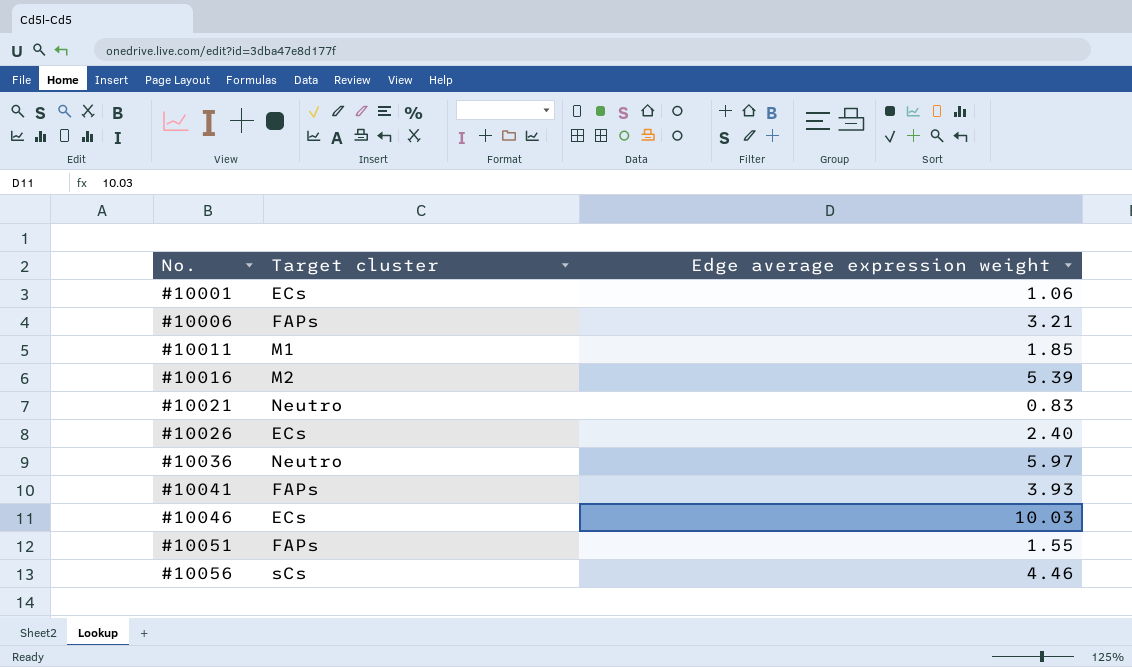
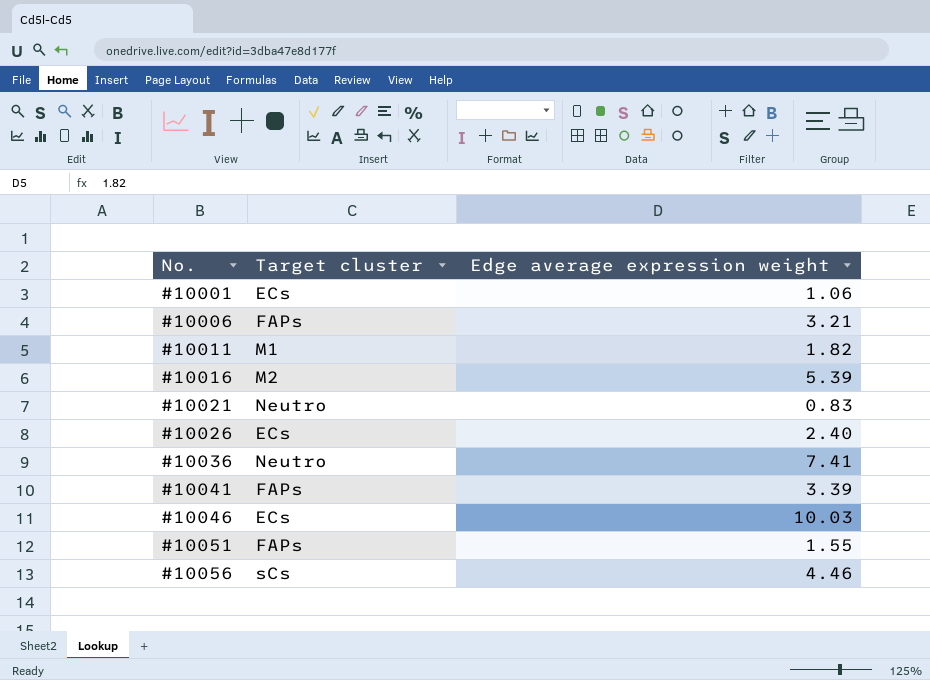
#10011 | Edge average expression weight: 1.85 -> 1.82
#10036 | Edge average expression weight: 5.97 -> 7.41
#10041 | Edge average expression weight: 3.93 -> 3.39

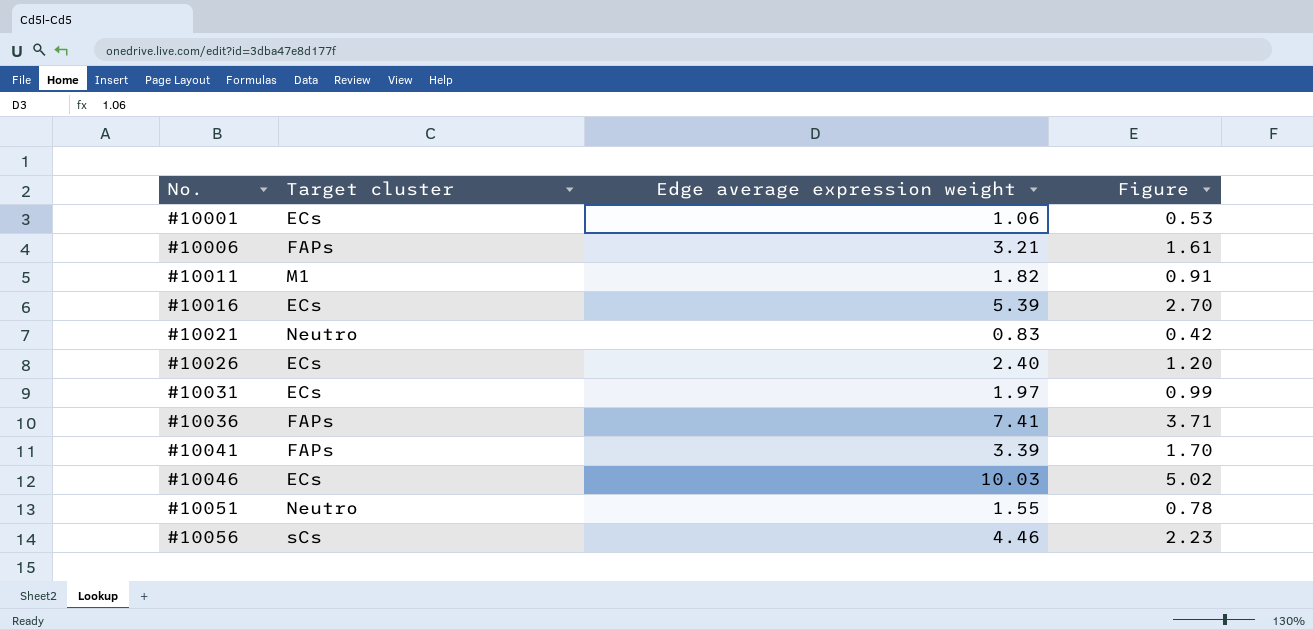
column Figure | formula: none -> [Edge average expression weight] * 0.5
#10016 | Target cluster: M2 -> ECs
row #10031: none -> ECs | 1.97 | 0.99
#10036 | Target cluster: Neutro -> FAPs
#10051 | Target cluster: FAPs -> Neutro

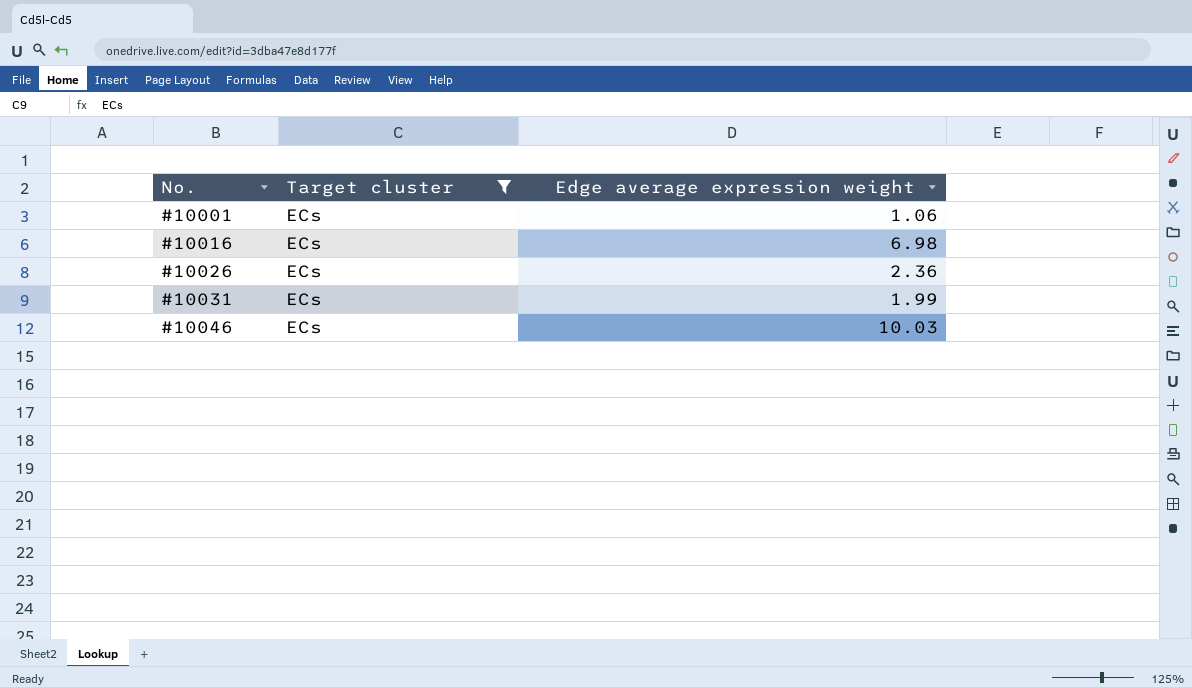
filter: none -> Target cluster = ECs
column Figure | formula: [Edge average expression weight] * 0.5 -> none
#10016 | Edge average expression weight: 5.39 -> 6.98
#10026 | Edge average expression weight: 2.40 -> 2.36
#10031 | Edge average expression weight: 1.97 -> 1.99

